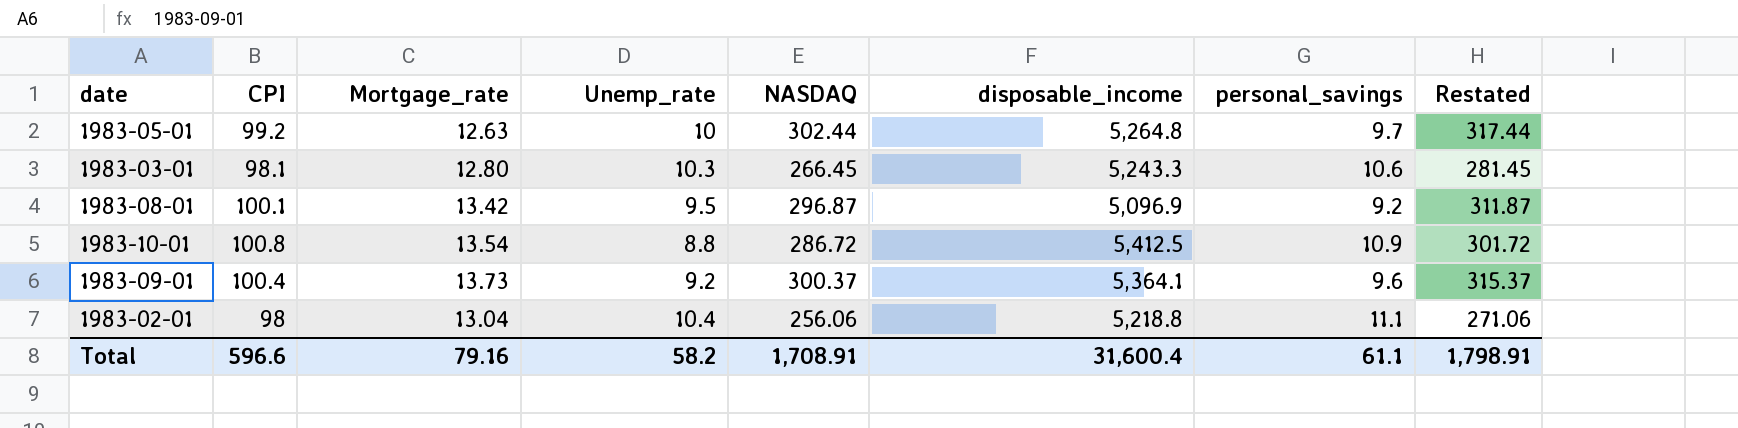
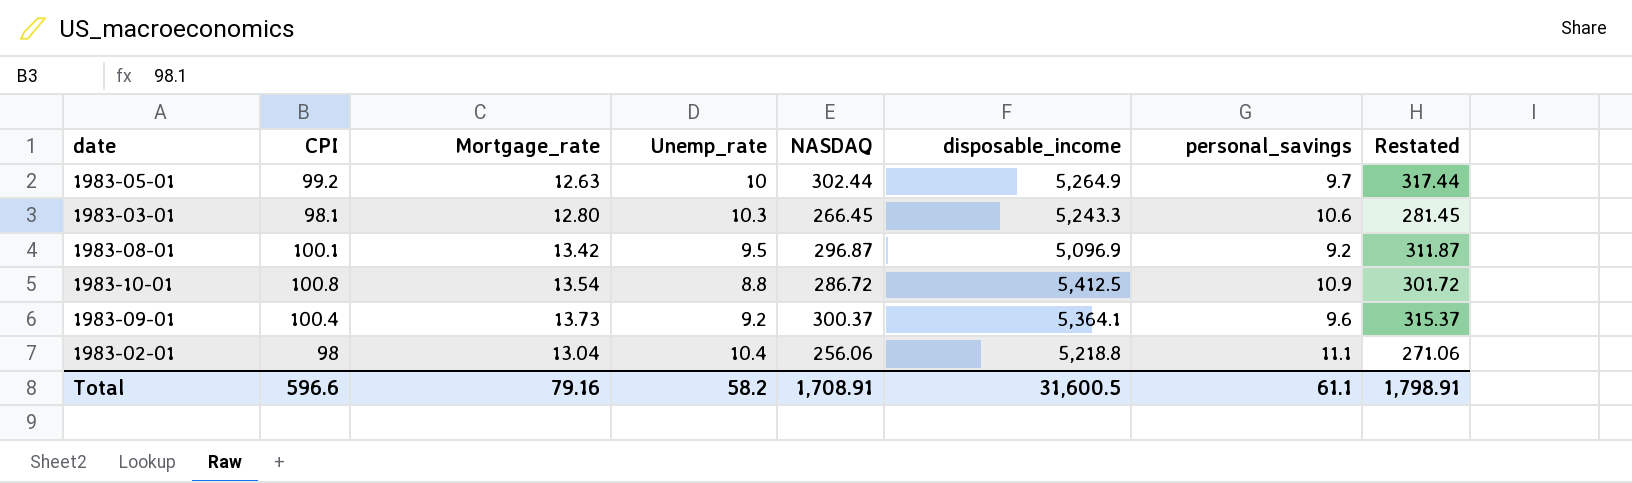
1983-05-01 | disposable_income: 5,264.8 -> 5,264.9
Total | disposable_income: 31,600.4 -> 31,600.5

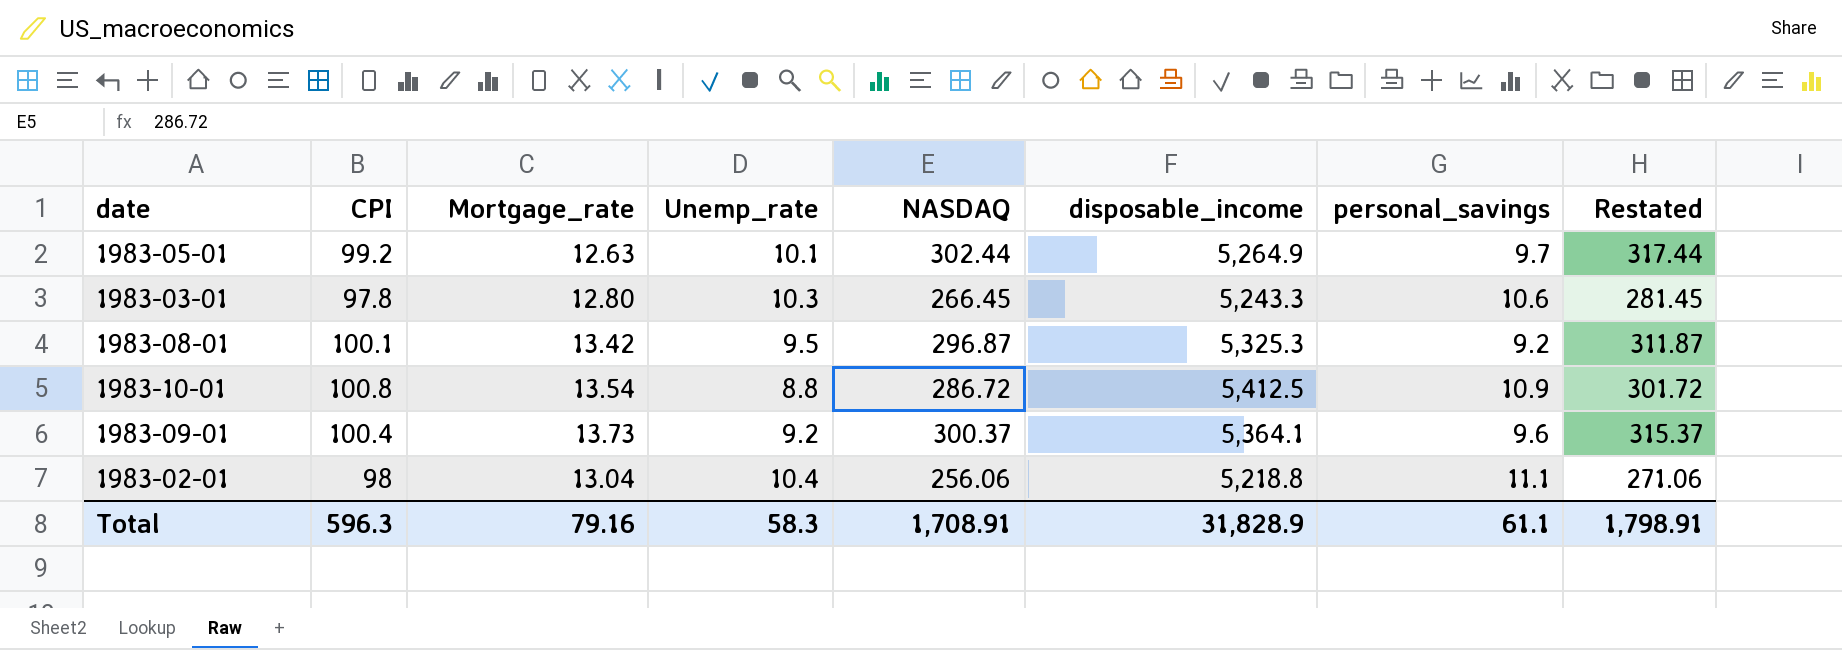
1983-05-01 | Unemp_rate: 10 -> 10.1
1983-03-01 | CPI: 98.1 -> 97.8
1983-08-01 | disposable_income: 5,096.9 -> 5,325.3
Total | CPI: 596.6 -> 596.3
Total | Unemp_rate: 58.2 -> 58.3
Total | disposable_income: 31,600.5 -> 31,828.9

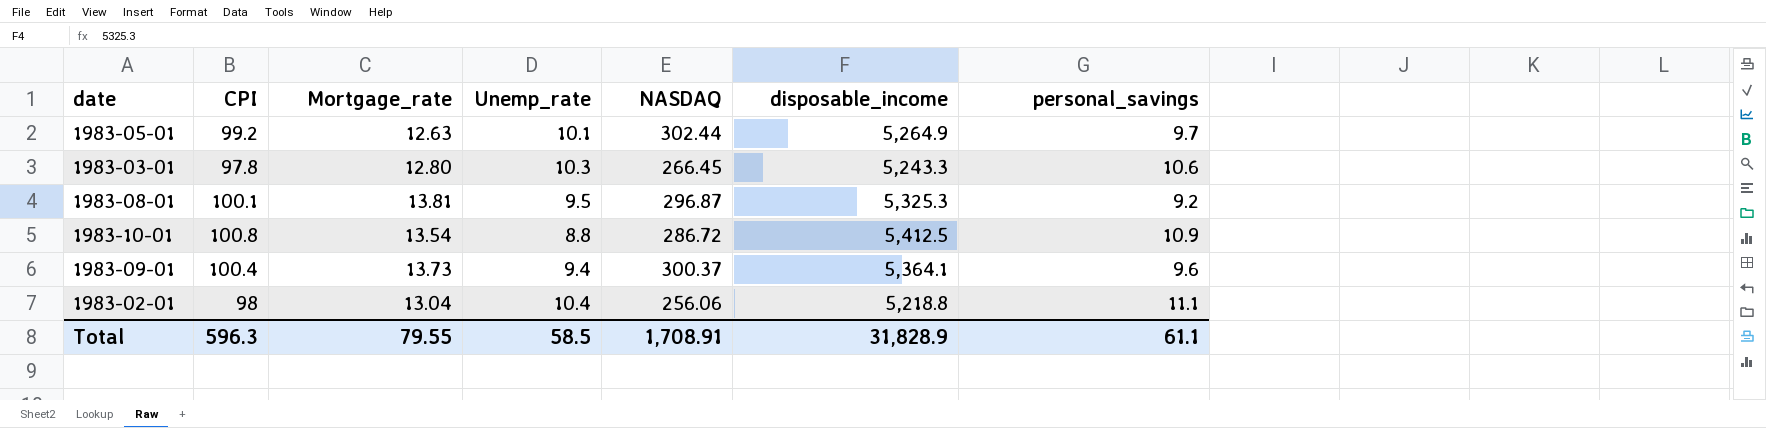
column Restated | formula: [NASDAQ] + 15 -> none
1983-08-01 | Mortgage_rate: 13.42 -> 13.81
1983-09-01 | Unemp_rate: 9.2 -> 9.4
Total | Mortgage_rate: 79.16 -> 79.55
Total | Unemp_rate: 58.3 -> 58.5

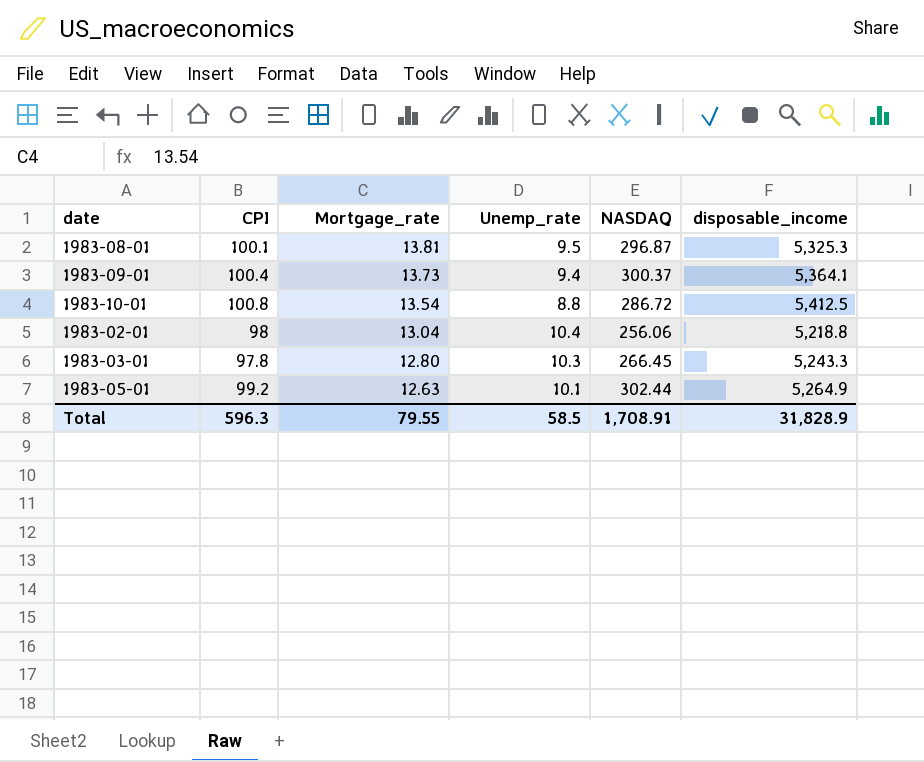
row order: none -> Mortgage_rate descending
column personal_savings | position: 7 -> none

